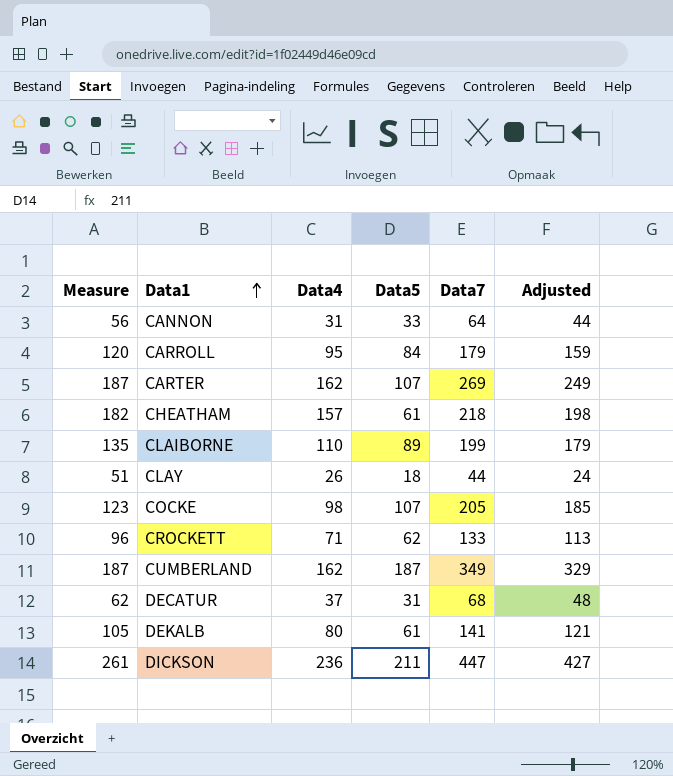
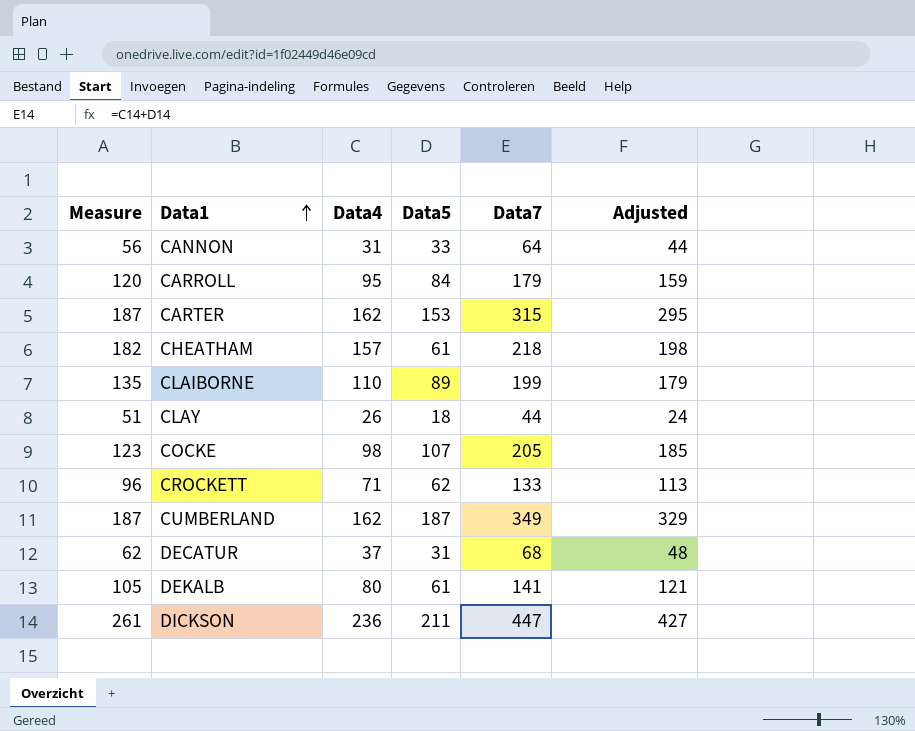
CARTER | Data5: 107 -> 153
CARTER | Data7: 269 -> 315
CARTER | Adjusted: 249 -> 295

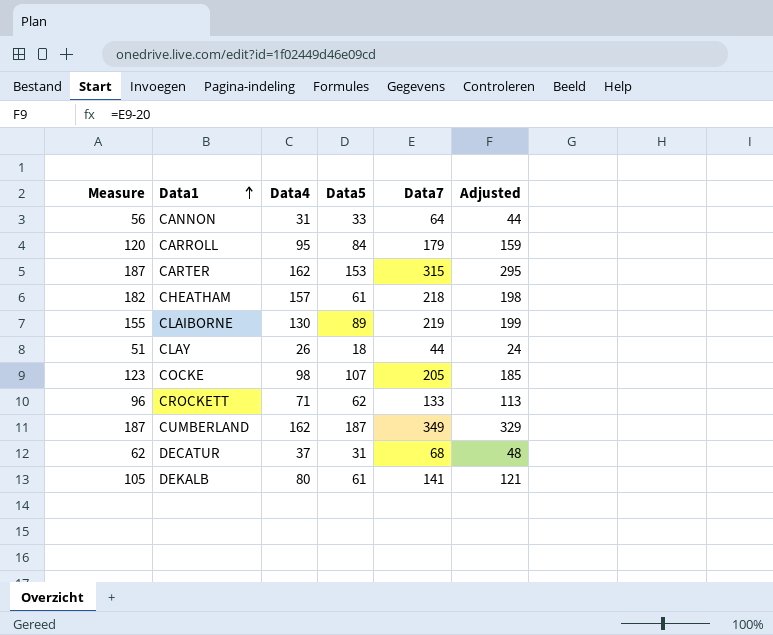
row DICKSON: 261 | 236 | 211 | 447 | 427 -> none
CLAIBORNE | Measure: 135 -> 155
CLAIBORNE | Data4: 110 -> 130
CLAIBORNE | Data7: 199 -> 219
CLAIBORNE | Adjusted: 179 -> 199

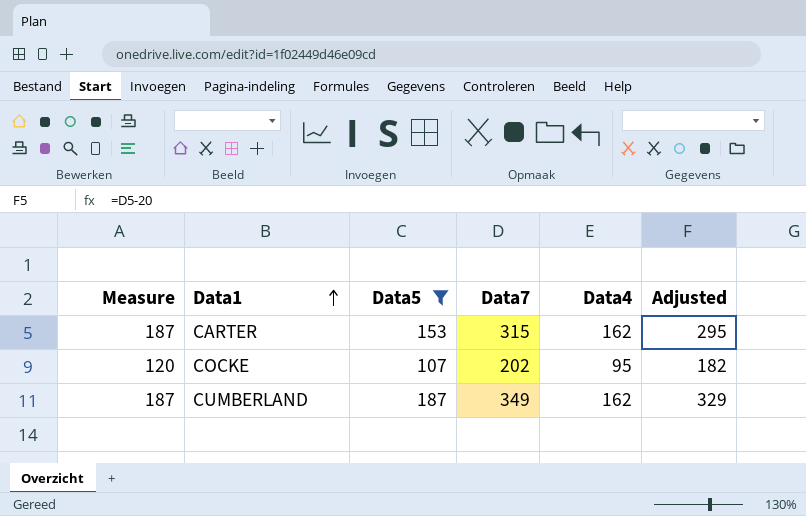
filter: none -> Data5 >= 107
column Data4 | position: 3 -> 5
COCKE | Measure: 123 -> 120
COCKE | Data7: 205 -> 202
COCKE | Data4: 98 -> 95
COCKE | Adjusted: 185 -> 182

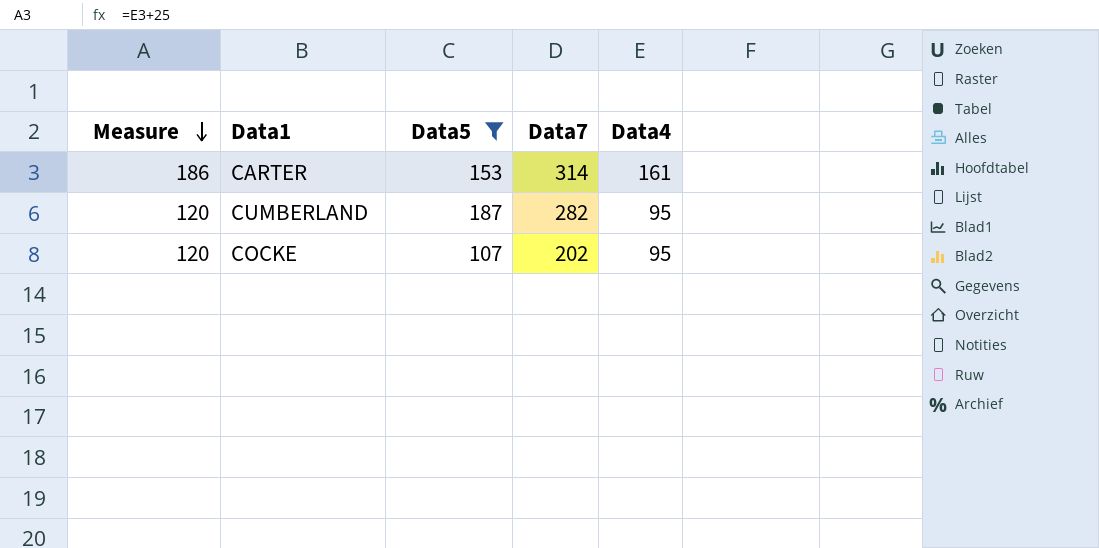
row order: Data1 ascending -> Measure descending
column Adjusted | formula: [Data7] - 20 -> none
CARTER | Measure: 187 -> 186
CARTER | Data7: 315 -> 314
CARTER | Data4: 162 -> 161
CUMBERLAND | Measure: 187 -> 120
CUMBERLAND | Data7: 349 -> 282
CUMBERLAND | Data4: 162 -> 95

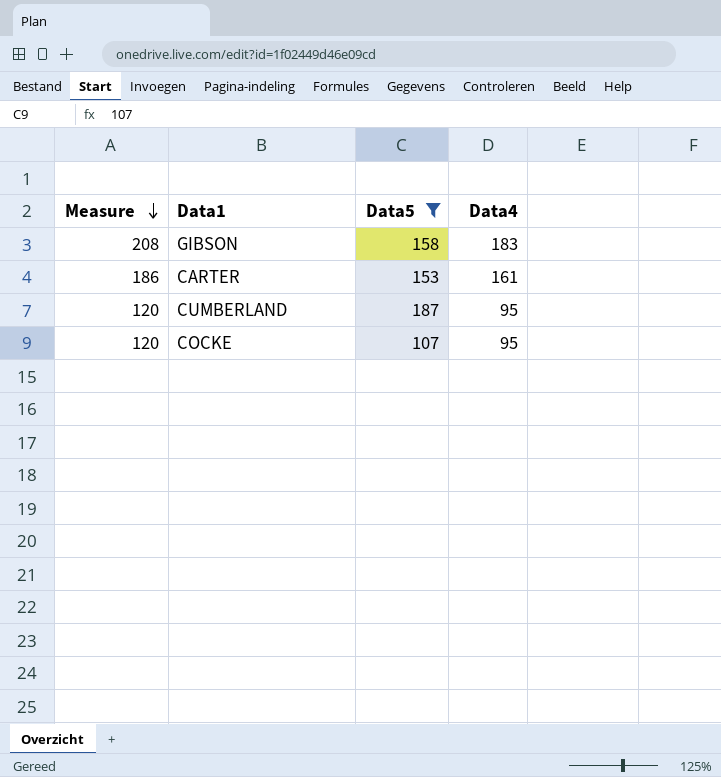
column Data7 | formula: [Data5] + [Data4] -> none
row GIBSON: none -> 208 | 158 | 183

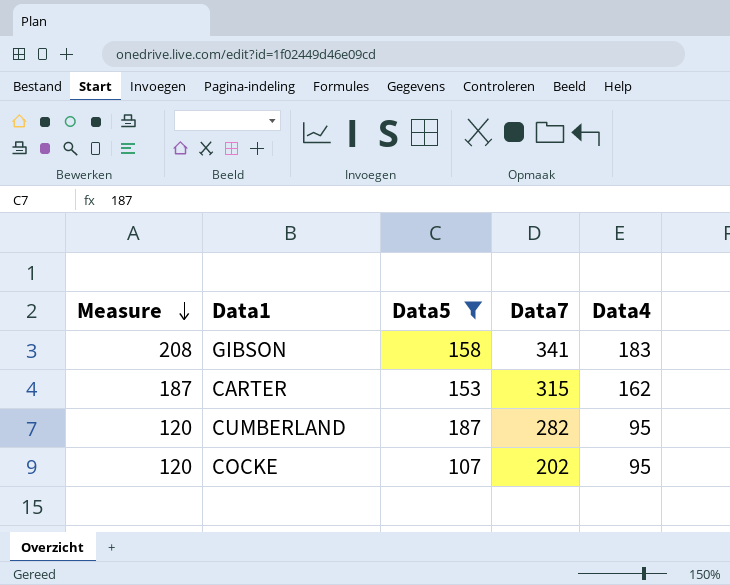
column Data7 | formula: none -> [Data5] + [Data4]
CARTER | Measure: 186 -> 187
CARTER | Data4: 161 -> 162

